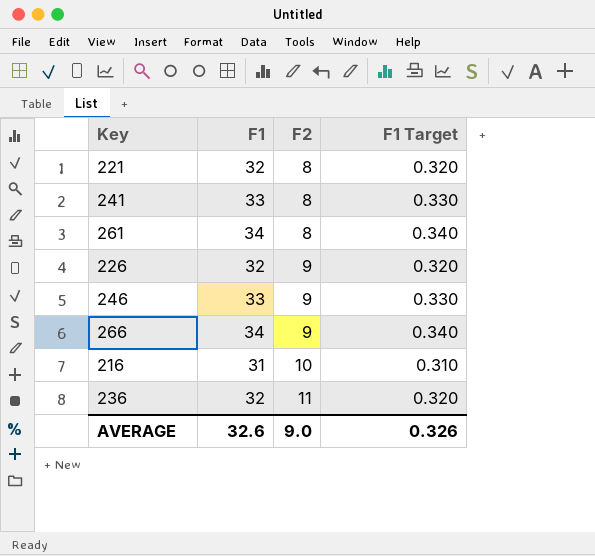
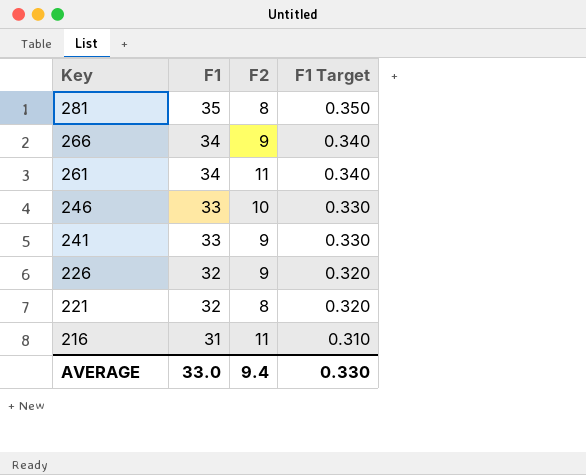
row order: F2 ascending -> Key descending
row 236: 32 | 11 | 0.320 -> none
row 281: none -> 35 | 8 | 0.350
261 | F2: 8 -> 11
246 | F2: 9 -> 10
241 | F2: 8 -> 9
216 | F2: 10 -> 11
AVERAGE | F1: 32.6 -> 33.0
AVERAGE | F2: 9.0 -> 9.4
AVERAGE | F1 Target: 0.326 -> 0.330

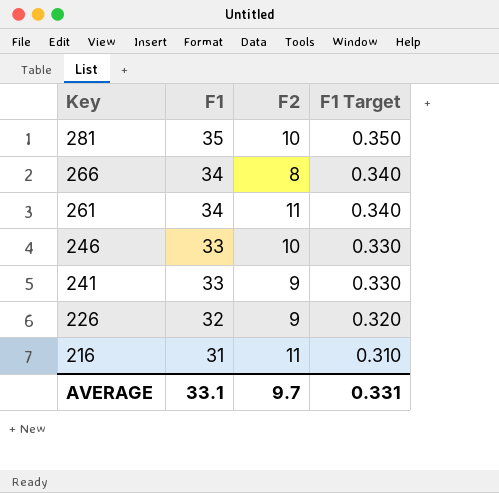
row 221: 32 | 8 | 0.320 -> none
281 | F2: 8 -> 10
266 | F2: 9 -> 8
AVERAGE | F1: 33.0 -> 33.1
AVERAGE | F2: 9.4 -> 9.7
AVERAGE | F1 Target: 0.330 -> 0.331

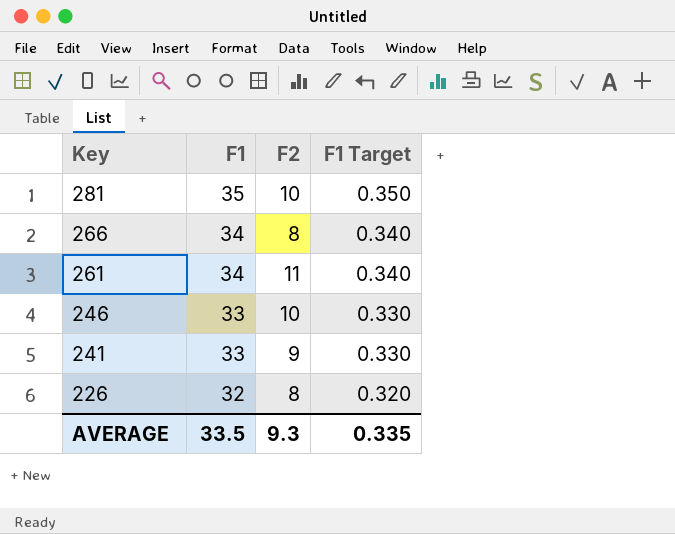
row 216: 31 | 11 | 0.310 -> none
226 | F2: 9 -> 8
AVERAGE | F1: 33.1 -> 33.5
AVERAGE | F2: 9.7 -> 9.3
AVERAGE | F1 Target: 0.331 -> 0.335

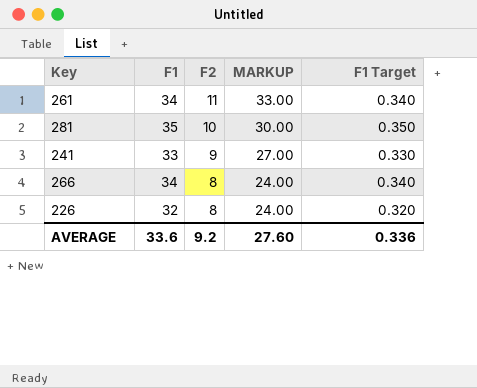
row order: Key descending -> F2 descending
column MARKUP | formula: none -> [F2] * 3
row 246: 33 | 10 | 0.330 -> none
AVERAGE | F1: 33.5 -> 33.6
AVERAGE | F2: 9.3 -> 9.2
AVERAGE | F1 Target: 0.335 -> 0.336

